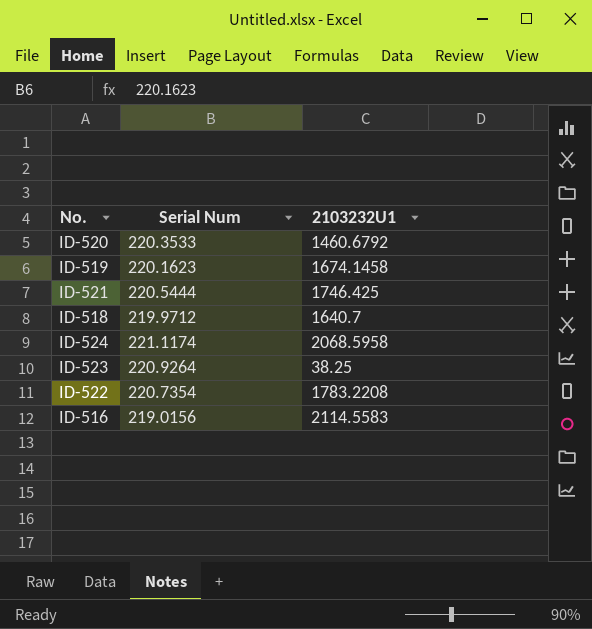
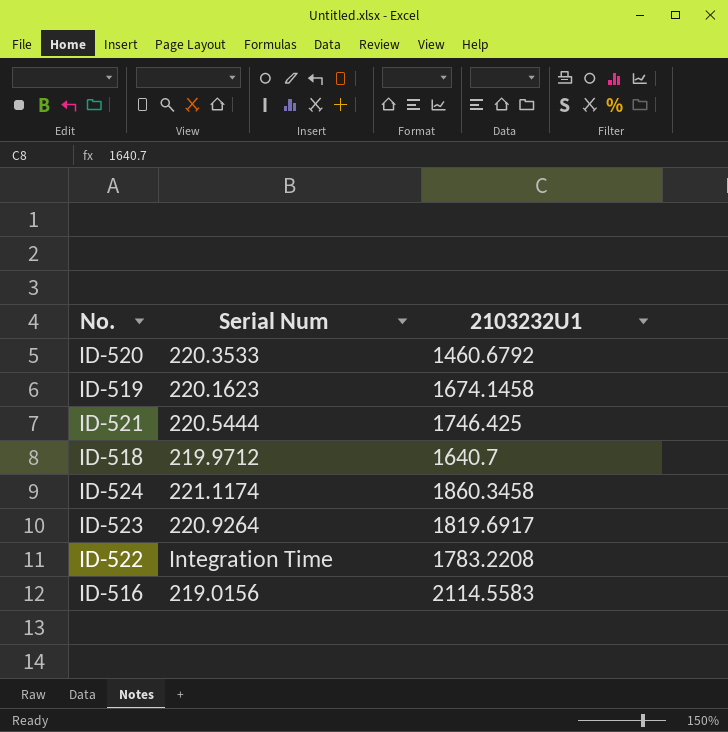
ID-524 | 2103232U1: 2068.5958 -> 1860.3458
ID-523 | 2103232U1: 38.25 -> 1819.6917
ID-522 | Serial Num: 220.7354 -> Integration Time

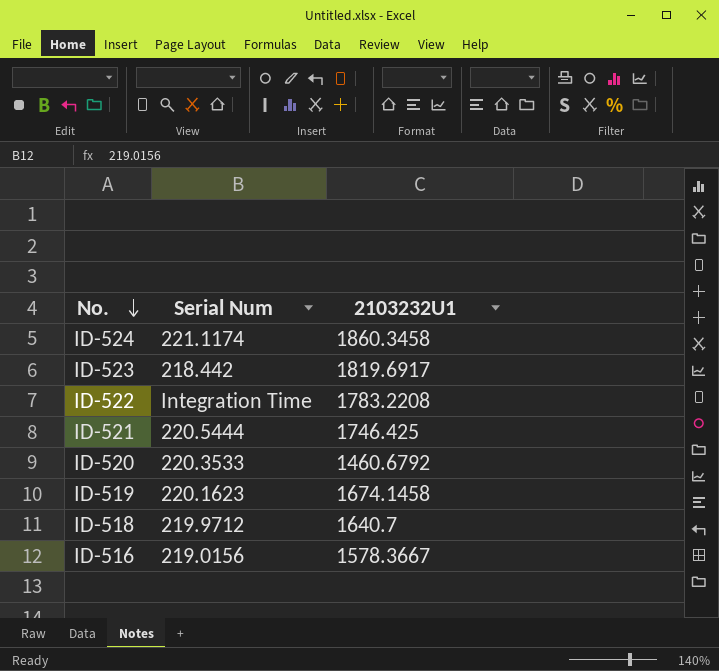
row order: none -> No. descending
ID-523 | Serial Num: 220.9264 -> 218.442
ID-516 | 2103232U1: 2114.5583 -> 1578.3667

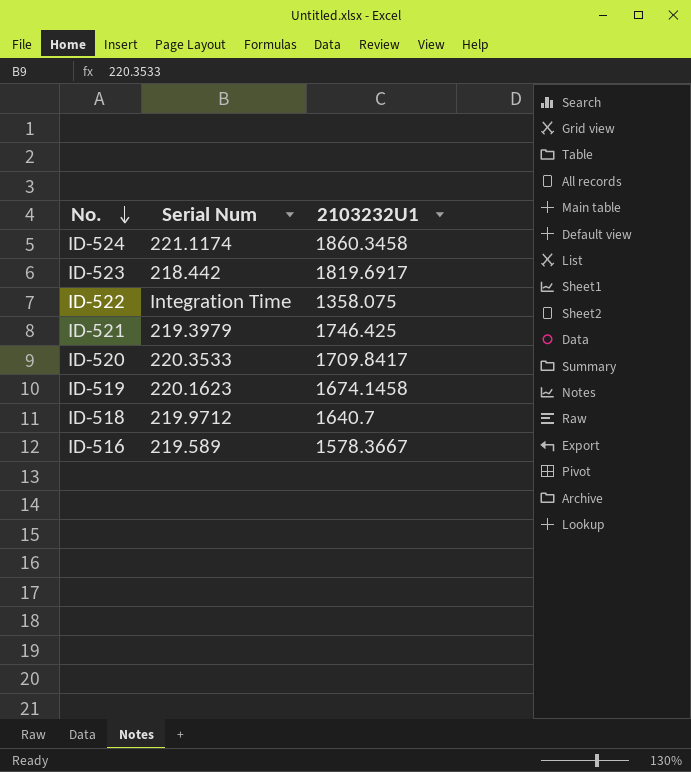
ID-522 | 2103232U1: 1783.2208 -> 1358.075
ID-521 | Serial Num: 220.5444 -> 219.3979
ID-520 | 2103232U1: 1460.6792 -> 1709.8417
ID-516 | Serial Num: 219.0156 -> 219.589

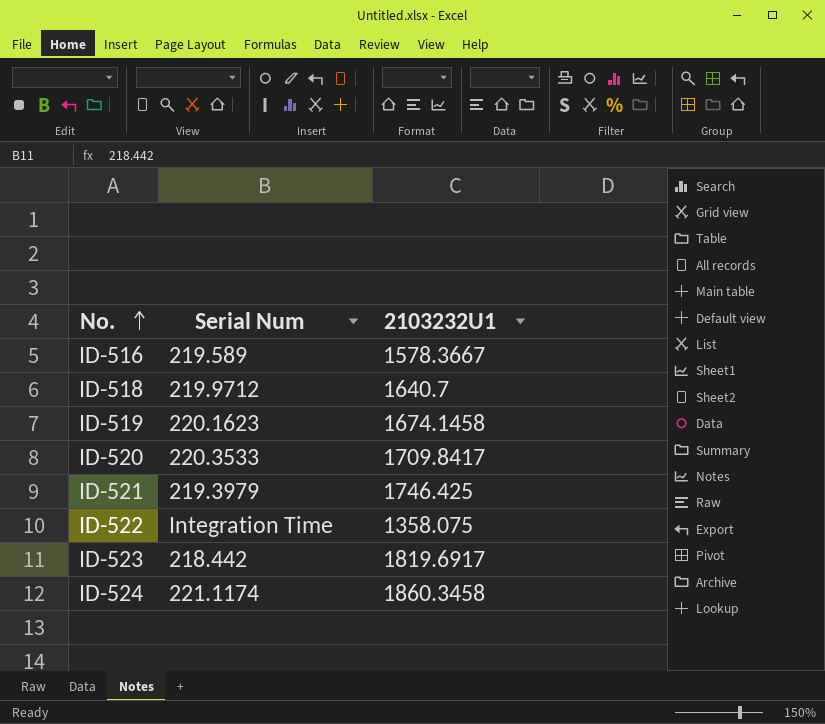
row order: No. descending -> No. ascending

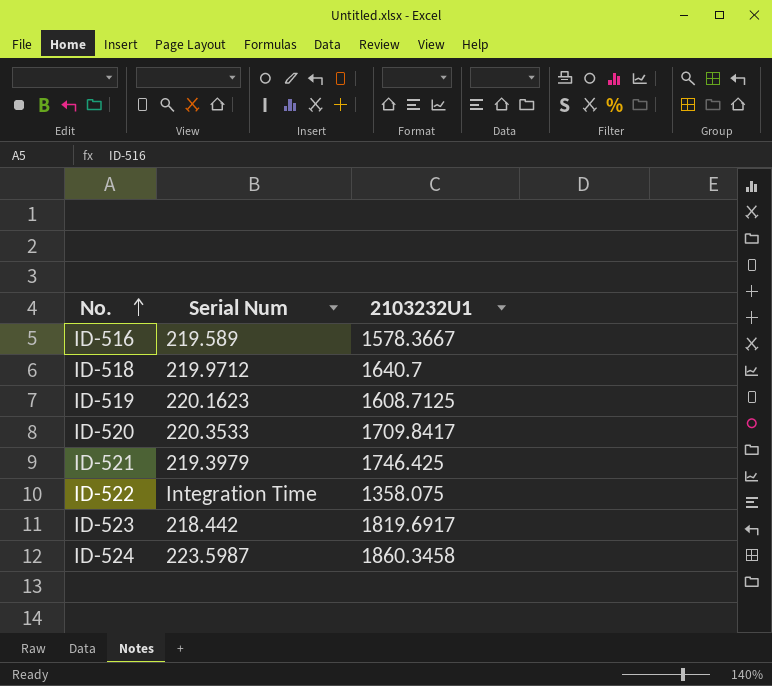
ID-519 | 2103232U1: 1674.1458 -> 1608.7125
ID-524 | Serial Num: 221.1174 -> 223.5987

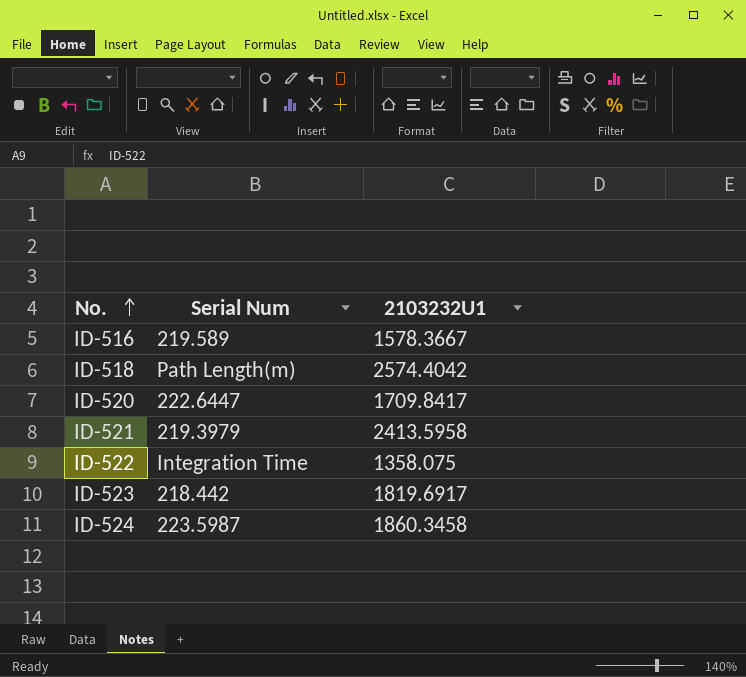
row ID-519: 220.1623 | 1608.7125 -> none
ID-518 | Serial Num: 219.9712 -> Path Length(m)
ID-518 | 2103232U1: 1640.7 -> 2574.4042
ID-520 | Serial Num: 220.3533 -> 222.6447
ID-521 | 2103232U1: 1746.425 -> 2413.5958

